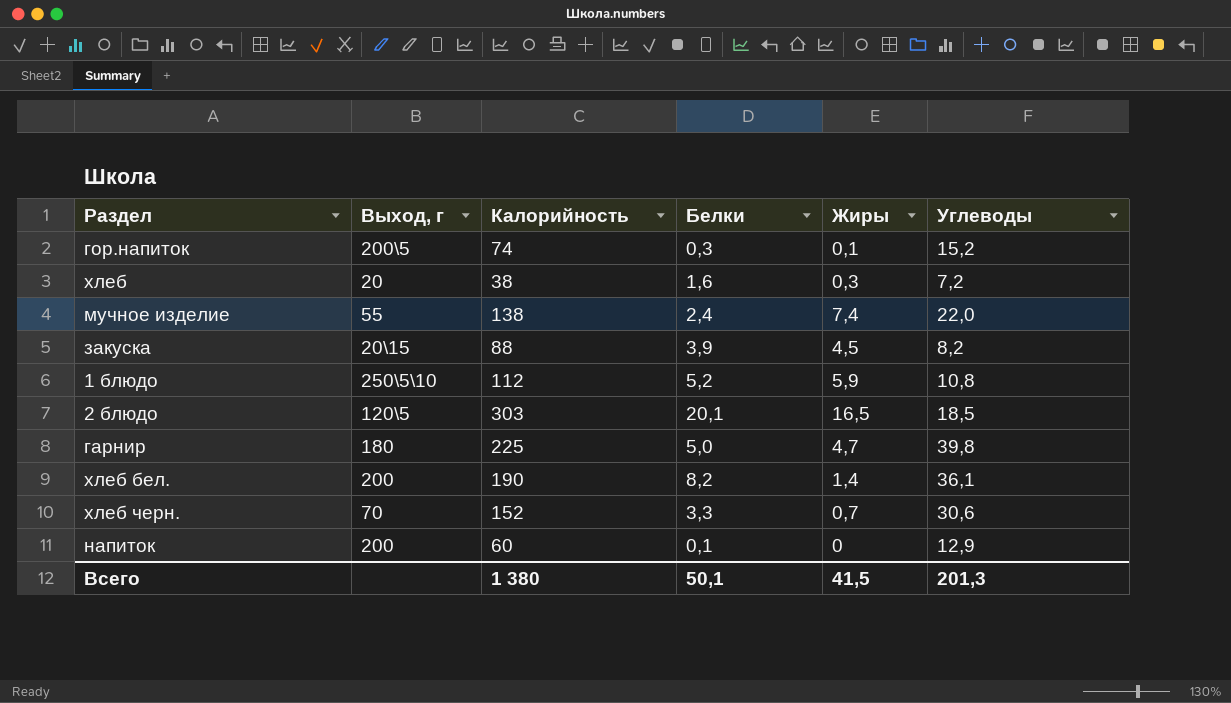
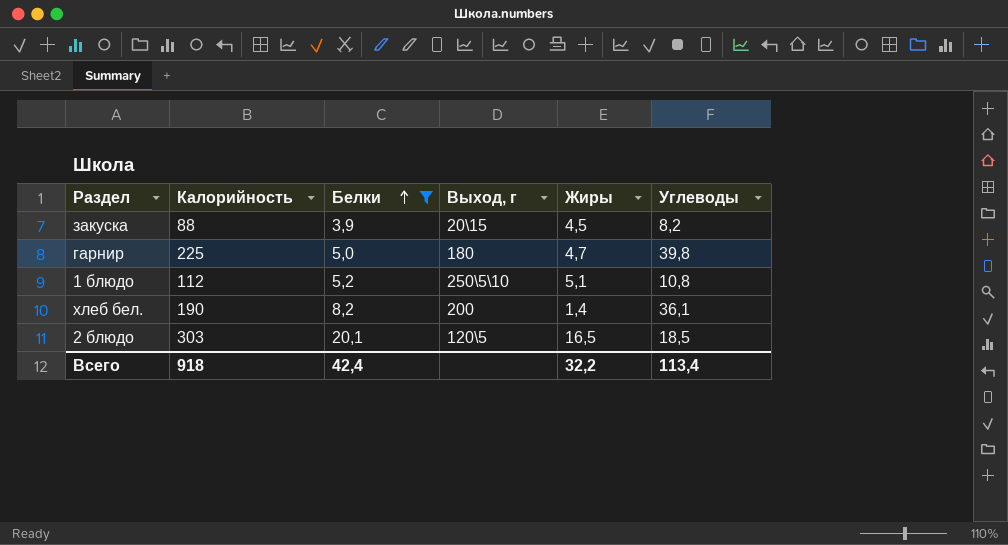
filter: none -> Белки >= 3,9
row order: none -> Белки ascending
column Выход, г | position: 2 -> 4
1 блюдо | Жиры: 5,9 -> 5,1
Всего | Калорийность: 1 380 -> 918
Всего | Белки: 50,1 -> 42,4
Всего | Жиры: 41,5 -> 32,2
Всего | Углеводы: 201,3 -> 113,4

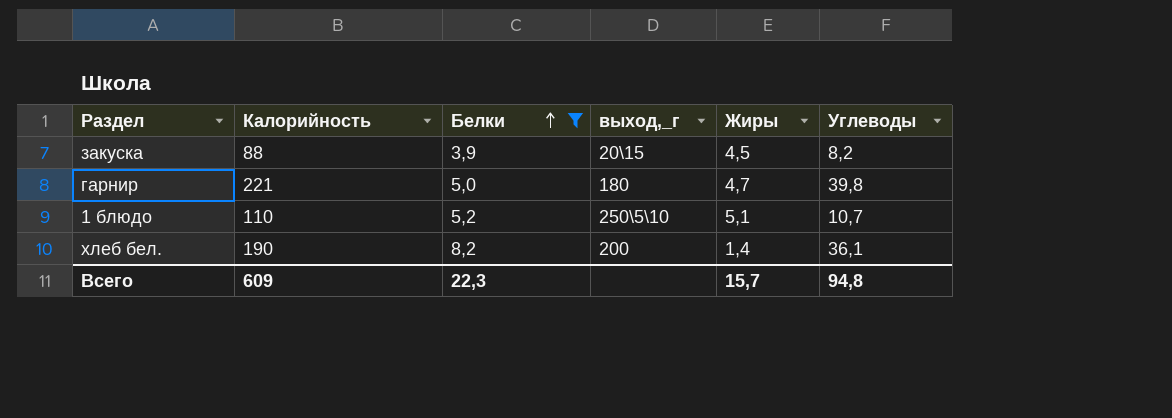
column name: Выход, г -> выход,_г
row 2 блюдо: 303 | 20,1 | 120\5 | 16,5 | 18,5 -> none
гарнир | Калорийность: 225 -> 221
1 блюдо | Калорийность: 112 -> 110
1 блюдо | Углеводы: 10,8 -> 10,7
Всего | Калорийность: 918 -> 609
Всего | Белки: 42,4 -> 22,3
Всего | Жиры: 32,2 -> 15,7
Всего | Углеводы: 113,4 -> 94,8

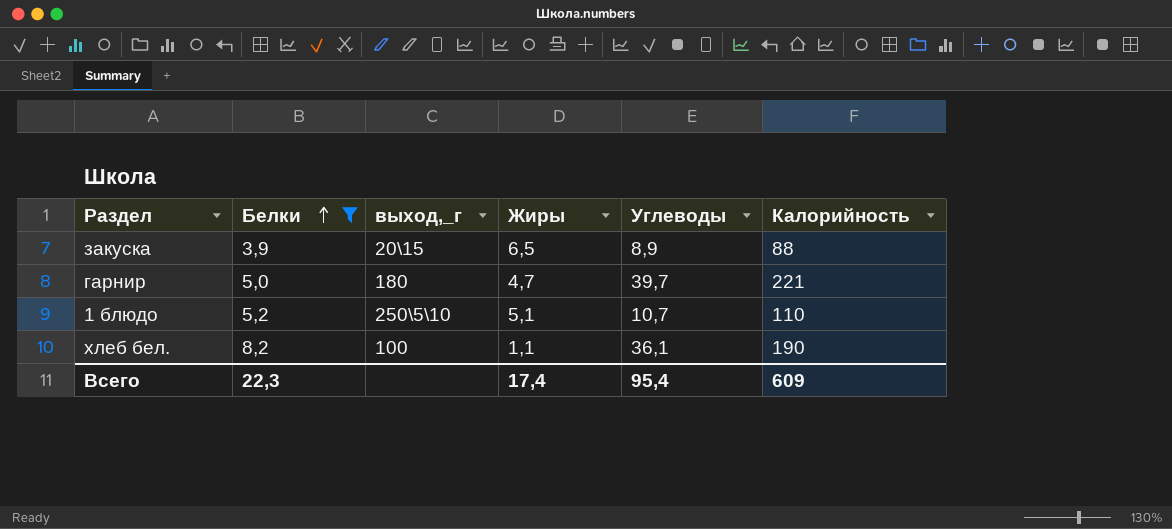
column Калорийность | position: 2 -> 6
закуска | Жиры: 4,5 -> 6,5
закуска | Углеводы: 8,2 -> 8,9
гарнир | Углеводы: 39,8 -> 39,7
хлеб бел. | выход,_г: 200 -> 100
хлеб бел. | Жиры: 1,4 -> 1,1
Всего | Жиры: 15,7 -> 17,4
Всего | Углеводы: 94,8 -> 95,4

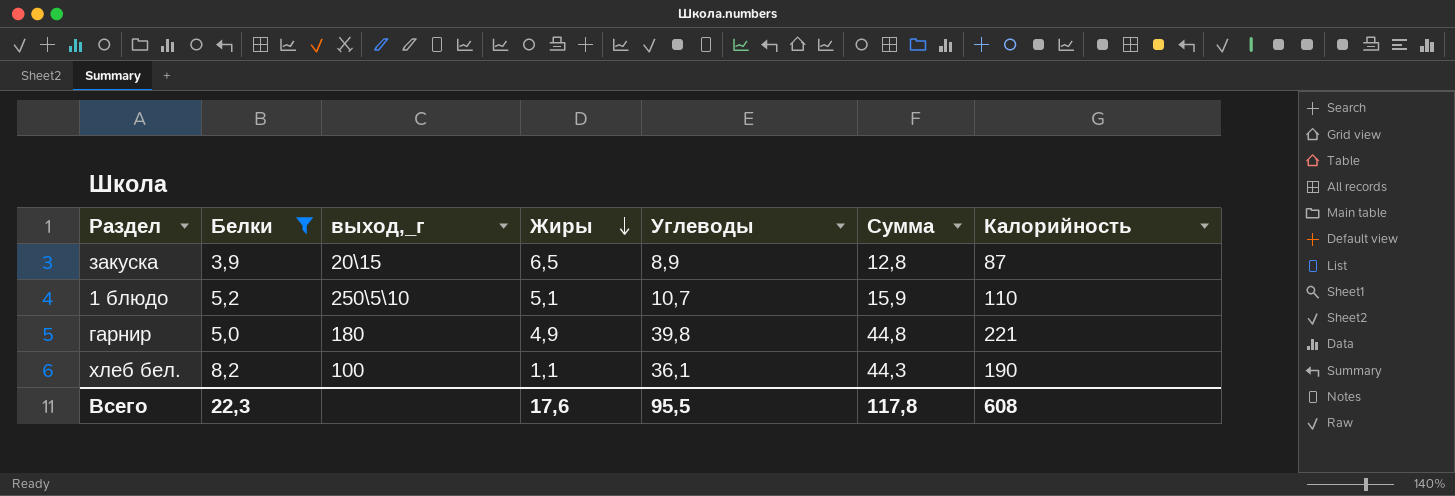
row order: Белки ascending -> Жиры descending
column Сумма | formula: none -> [Белки] + [Углеводы]
закуска | Калорийность: 88 -> 87
гарнир | Жиры: 4,7 -> 4,9
гарнир | Углеводы: 39,7 -> 39,8
Всего | Жиры: 17,4 -> 17,6
Всего | Углеводы: 95,4 -> 95,5
Всего | Калорийность: 609 -> 608

